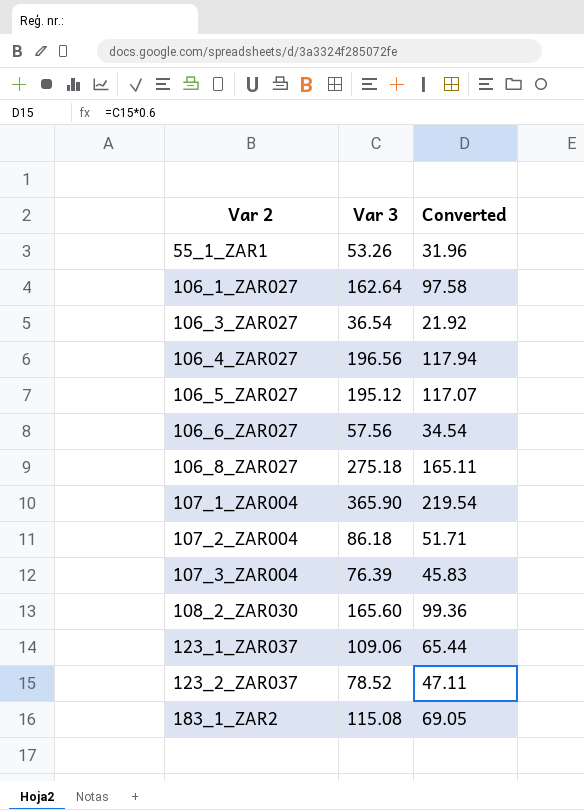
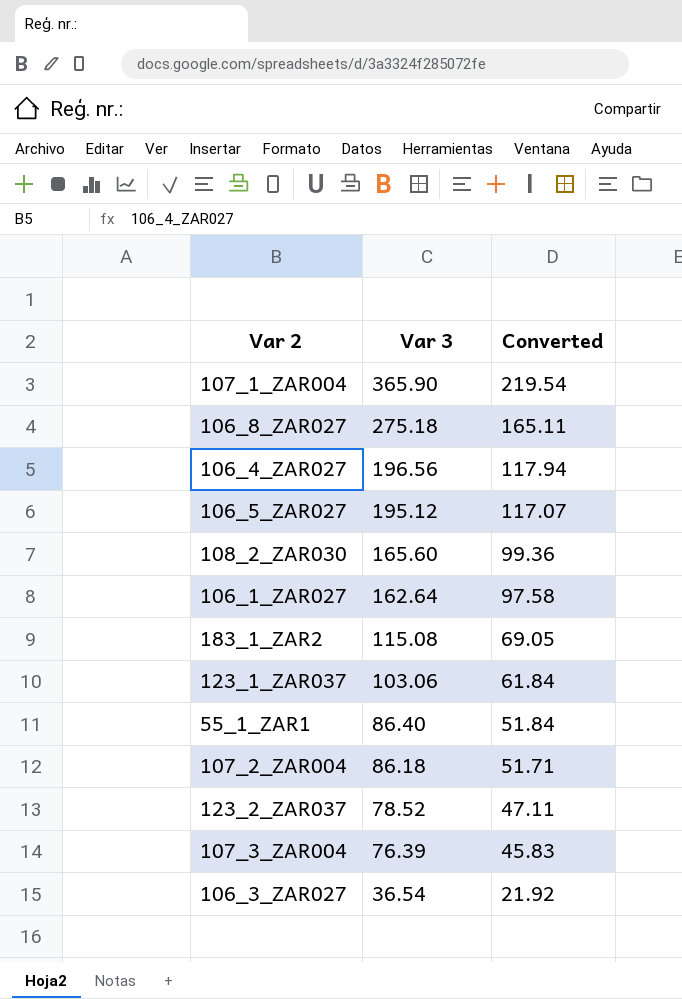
row order: Var 2 ascending -> Var 3 descending
row 106_6_ZAR027: 57.56 | 34.54 -> none
123_1_ZAR037 | Var 3: 109.06 -> 103.06
123_1_ZAR037 | Converted: 65.44 -> 61.84
55_1_ZAR1 | Var 3: 53.26 -> 86.40
55_1_ZAR1 | Converted: 31.96 -> 51.84

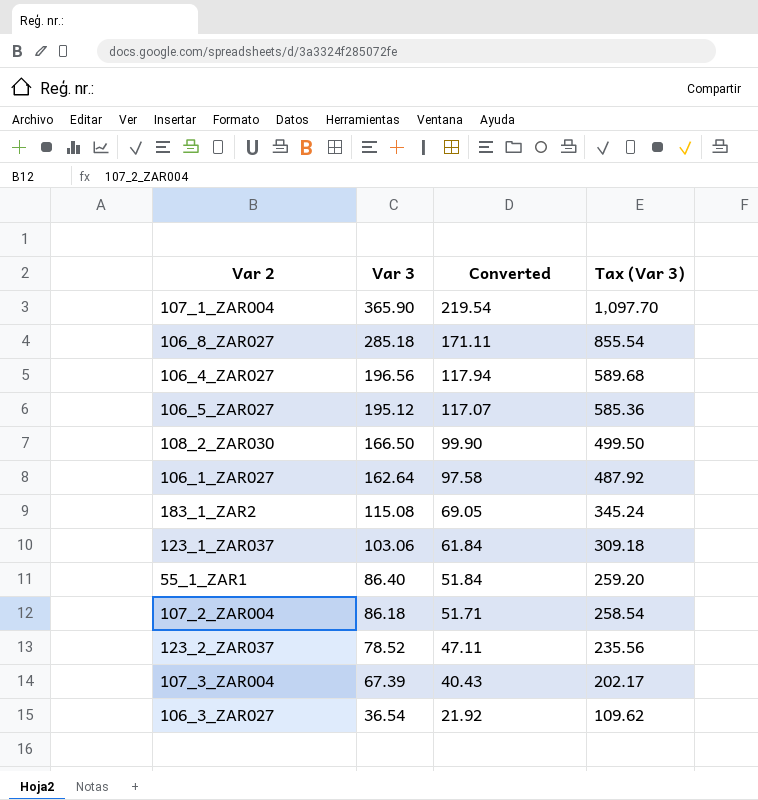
column Tax (Var 3) | formula: none -> [Var 3] * 3
106_8_ZAR027 | Var 3: 275.18 -> 285.18
106_8_ZAR027 | Converted: 165.11 -> 171.11
108_2_ZAR030 | Var 3: 165.60 -> 166.50
108_2_ZAR030 | Converted: 99.36 -> 99.90
107_3_ZAR004 | Var 3: 76.39 -> 67.39
107_3_ZAR004 | Converted: 45.83 -> 40.43

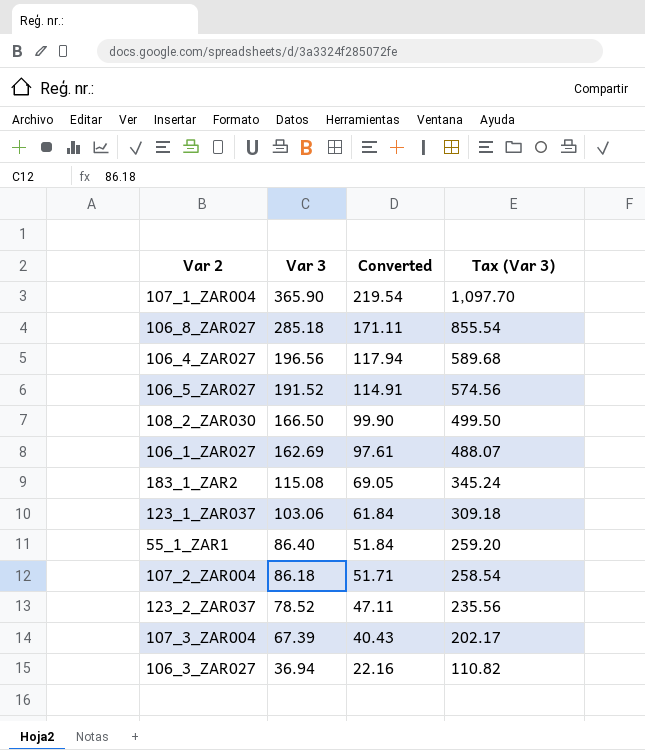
106_5_ZAR027 | Var 3: 195.12 -> 191.52
106_5_ZAR027 | Converted: 117.07 -> 114.91
106_5_ZAR027 | Tax (Var 3): 585.36 -> 574.56
106_1_ZAR027 | Var 3: 162.64 -> 162.69
106_1_ZAR027 | Converted: 97.58 -> 97.61
106_1_ZAR027 | Tax (Var 3): 487.92 -> 488.07
106_3_ZAR027 | Var 3: 36.54 -> 36.94
106_3_ZAR027 | Converted: 21.92 -> 22.16
106_3_ZAR027 | Tax (Var 3): 109.62 -> 110.82

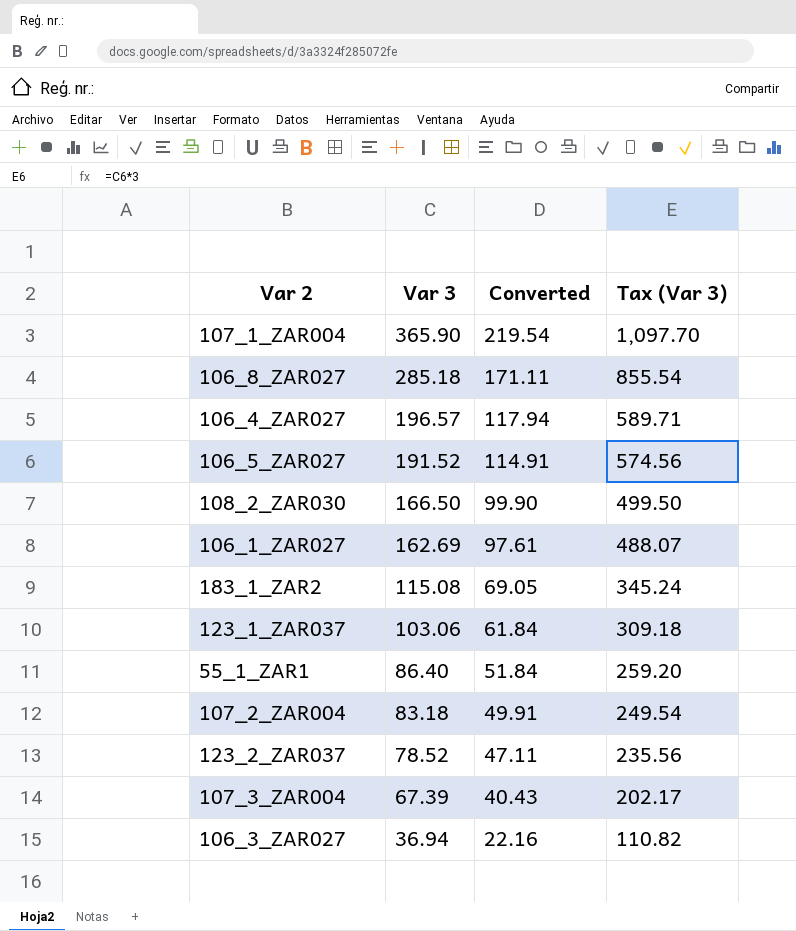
106_4_ZAR027 | Var 3: 196.56 -> 196.57
106_4_ZAR027 | Tax (Var 3): 589.68 -> 589.71
107_2_ZAR004 | Var 3: 86.18 -> 83.18
107_2_ZAR004 | Converted: 51.71 -> 49.91
107_2_ZAR004 | Tax (Var 3): 258.54 -> 249.54

